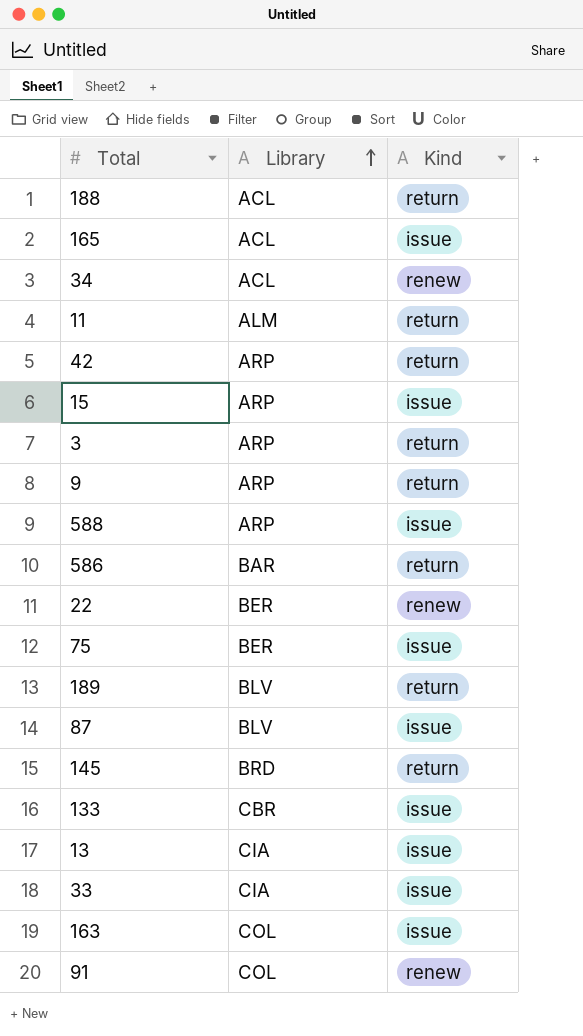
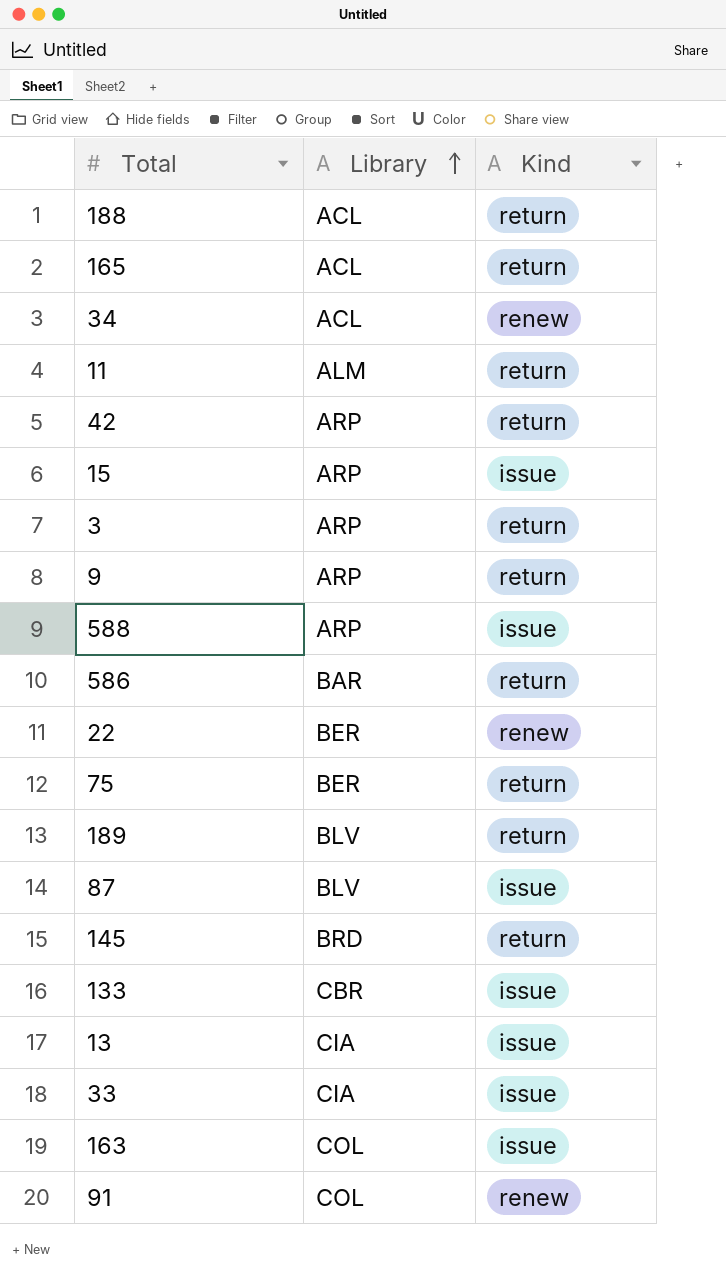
165 | Kind: issue -> return
75 | Kind: issue -> return

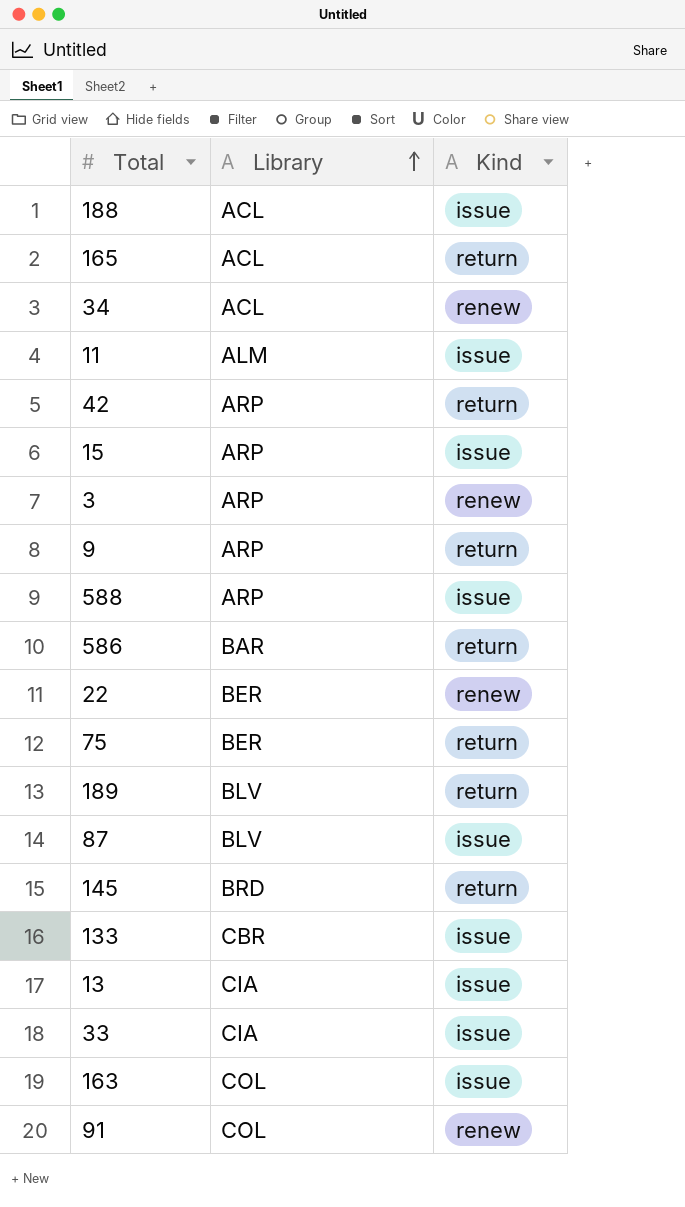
188 | Kind: return -> issue
11 | Kind: return -> issue
3 | Kind: return -> renew

